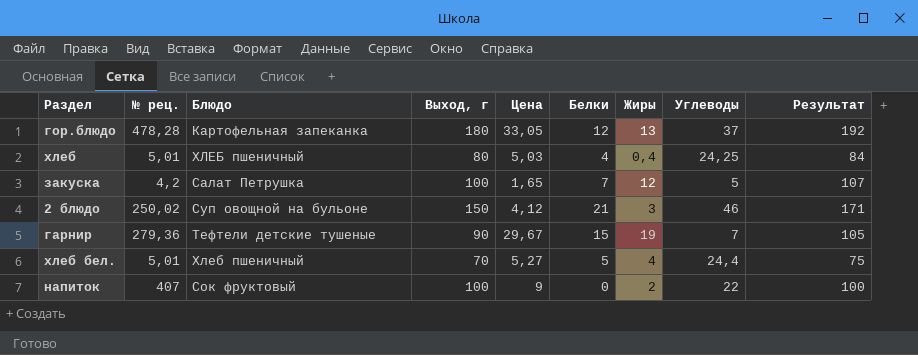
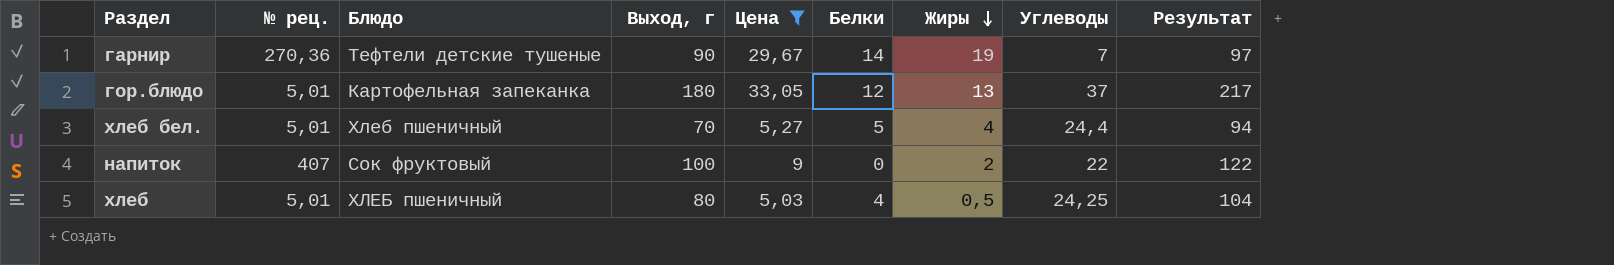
filter: none -> Цена >= 5,03
row order: none -> Жиры descending
column Результат | formula: [Выход, г] + [Белки] -> [Выход, г] + [Углеводы]
гарнир | № рец.: 279,36 -> 270,36
гарнир | Белки: 15 -> 14
гор.блюдо | № рец.: 478,28 -> 5,01
хлеб | Жиры: 0,4 -> 0,5

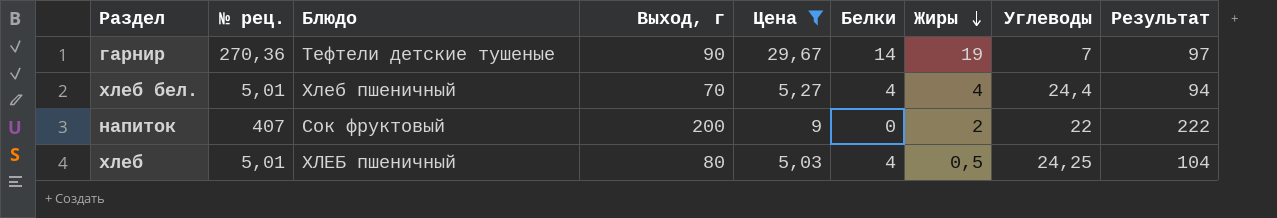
row гор.блюдо: 5,01 | Картофельная запеканка | 180 | 33,05 | 12 | 13 | 37 | 217 -> none
хлеб бел. | Белки: 5 -> 4
напиток | Выход, г: 100 -> 200
напиток | Результат: 122 -> 222

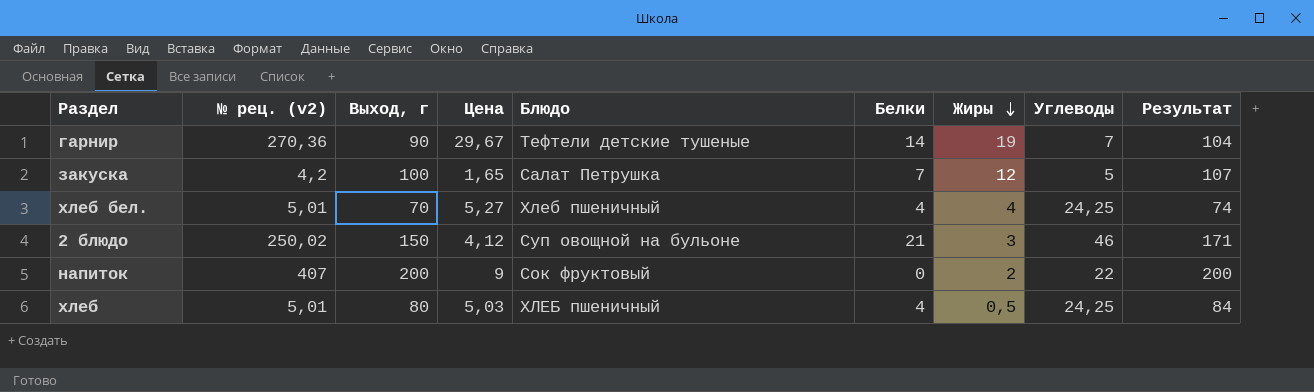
filter: Цена >= 5,03 -> none
column name: № рец. -> № рец. (v2)
column Блюдо | position: 3 -> 5
column Результат | formula: [Выход, г] + [Углеводы] -> [Выход, г] + [Белки]
хлеб бел. | Углеводы: 24,4 -> 24,25

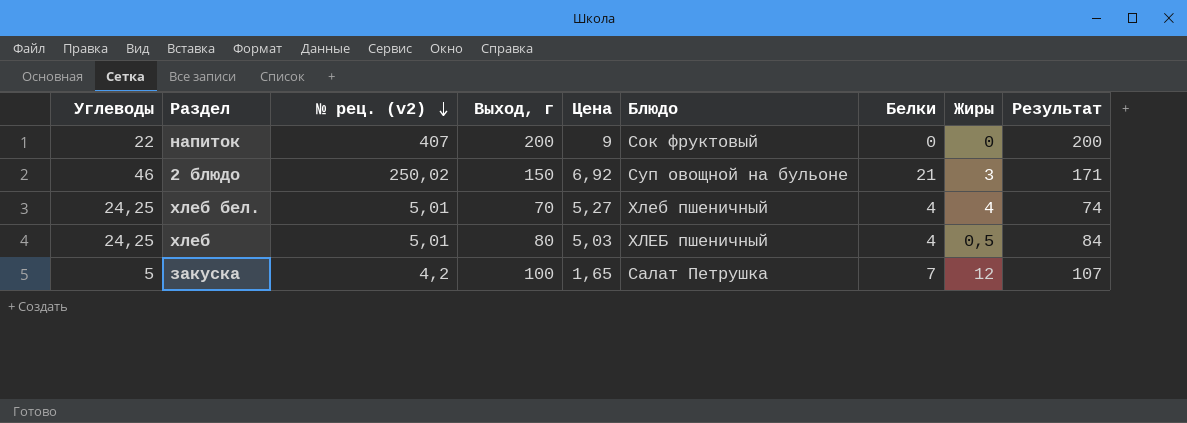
row order: Жиры descending -> № рец. (v2) descending
column Углеводы | position: 8 -> 1
row гарнир: 270,36 | 90 | 29,67 | Тефтели детские тушеные | 14 | 19 | 7 | 104 -> none
напиток | Жиры: 2 -> 0
2 блюдо | Цена: 4,12 -> 6,92

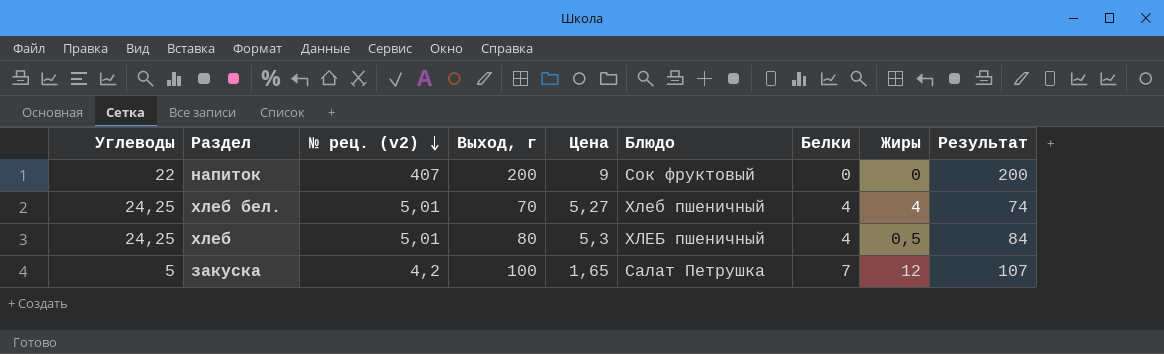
row 2 блюдо: 46 | 250,02 | 150 | 6,92 | Суп овощной на бульоне | 21 | 3 | 171 -> none
хлеб | Цена: 5,03 -> 5,3

